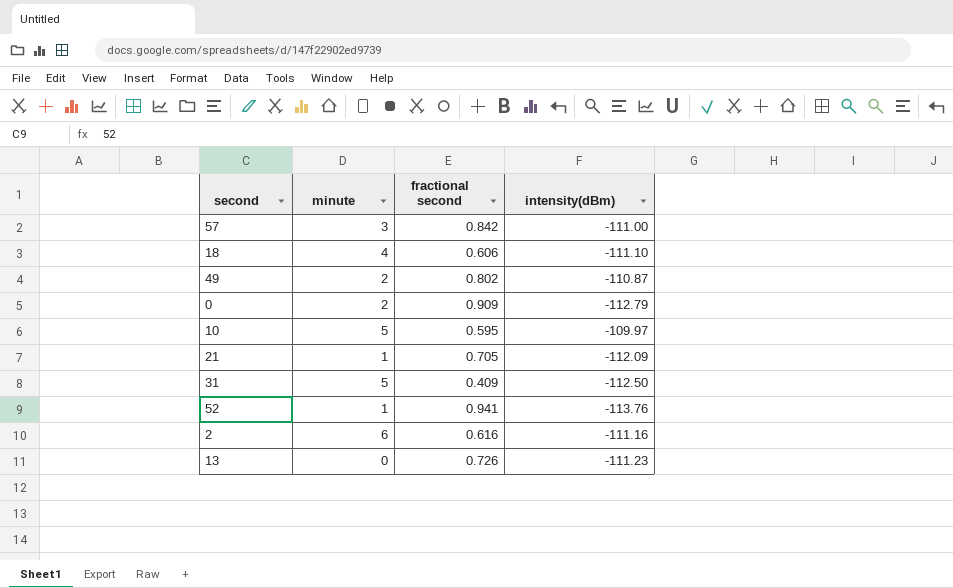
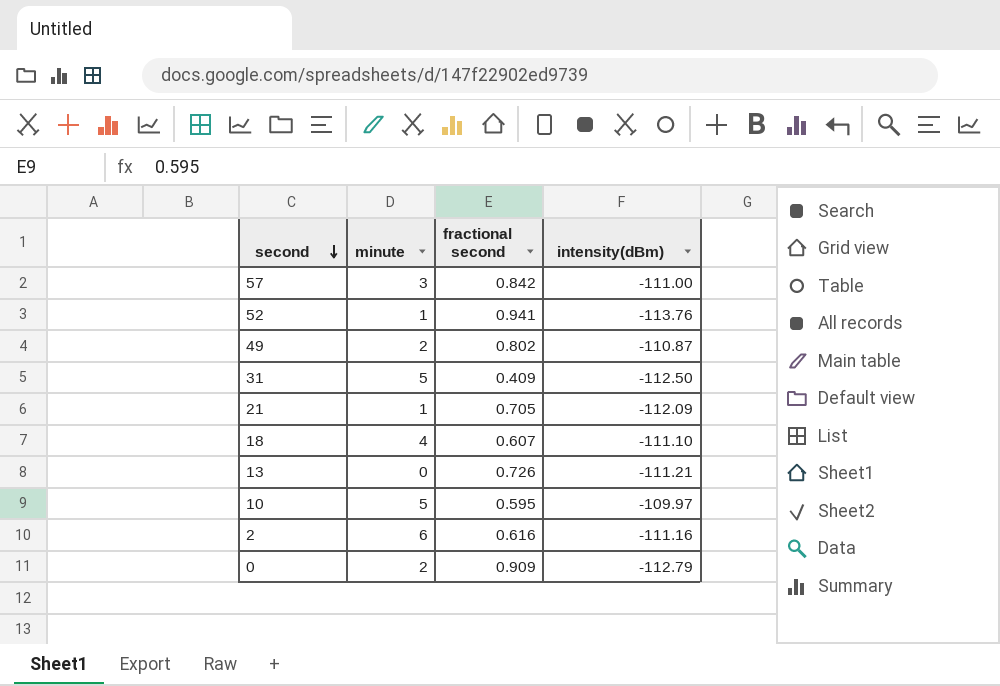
row order: none -> second descending
18 | fractional second: 0.606 -> 0.607
13 | intensity(dBm): -111.23 -> -111.21

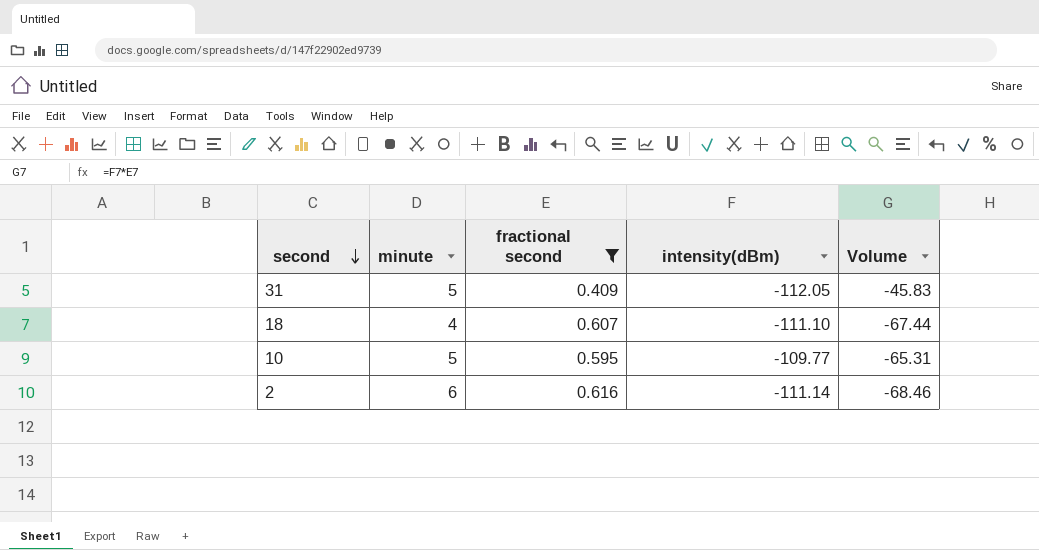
filter: none -> fractional second <= 0.616
column Volume | formula: none -> [fractional second] * [intensity(dBm)]
31 | intensity(dBm): -112.50 -> -112.05
10 | intensity(dBm): -109.97 -> -109.77
2 | intensity(dBm): -111.16 -> -111.14

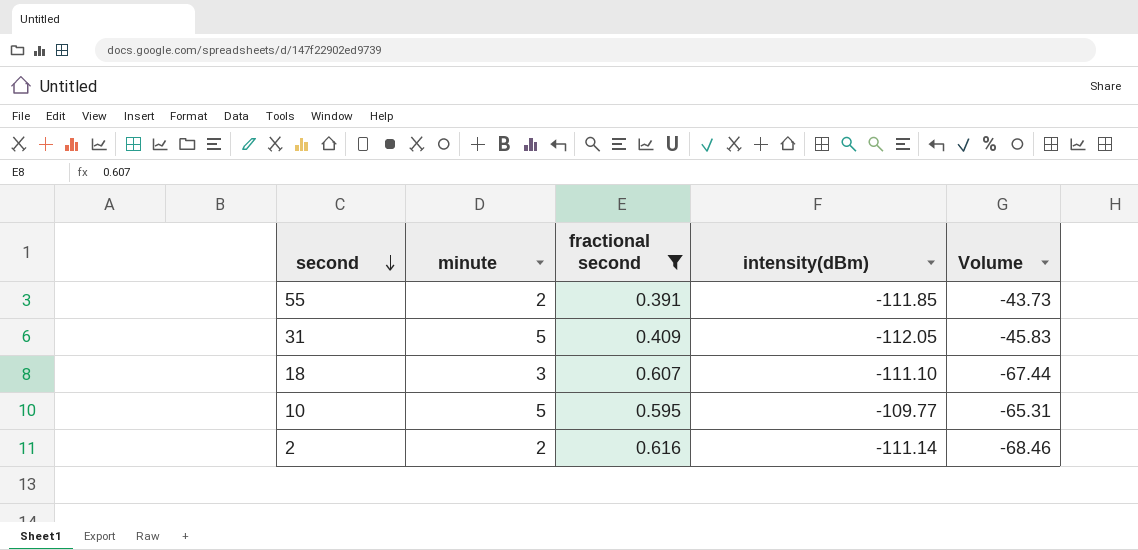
row 55: none -> 2 | 0.391 | -111.85 | -43.73
18 | minute: 4 -> 3
2 | minute: 6 -> 2

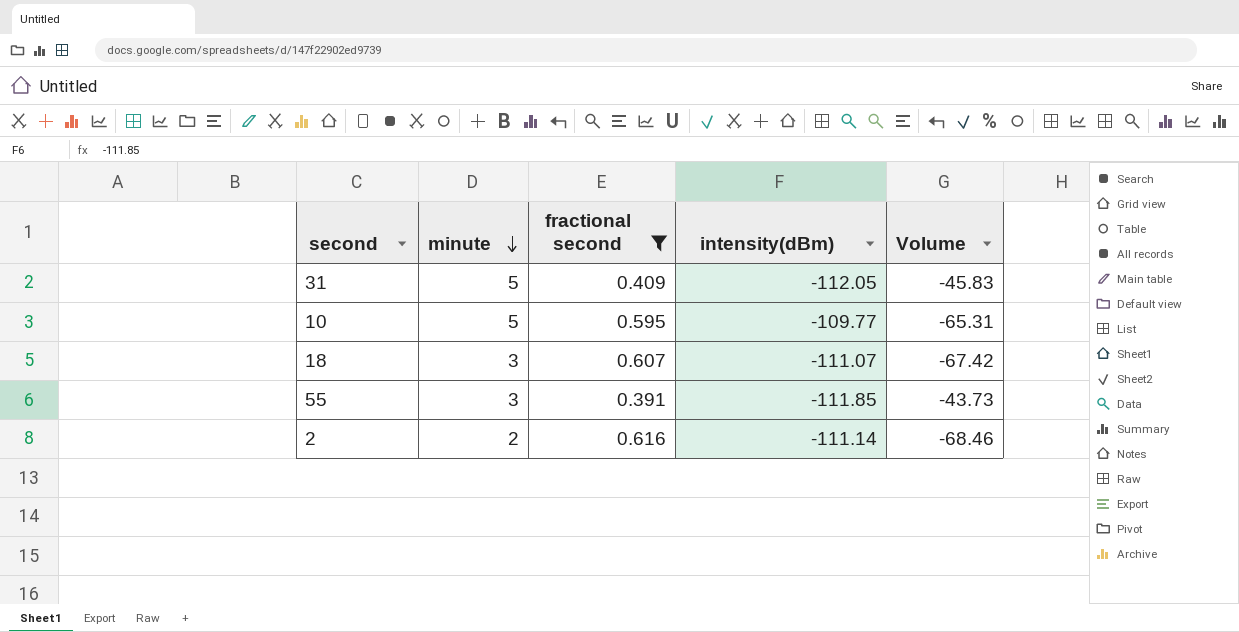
row order: second descending -> minute descending
18 | intensity(dBm): -111.10 -> -111.07
18 | Volume: -67.44 -> -67.42
55 | minute: 2 -> 3

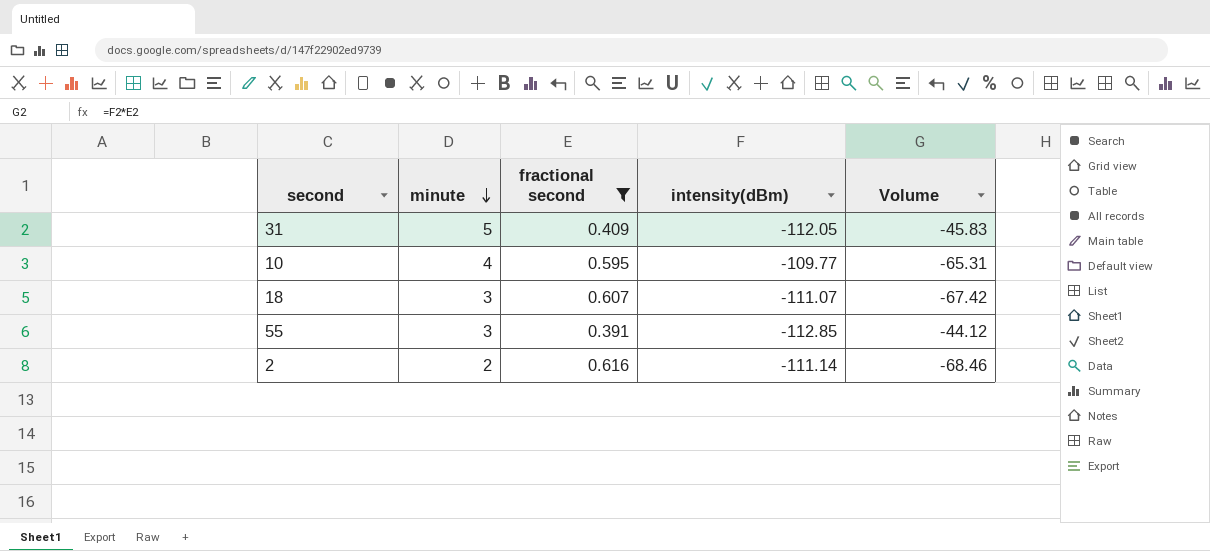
10 | minute: 5 -> 4
55 | intensity(dBm): -111.85 -> -112.85
55 | Volume: -43.73 -> -44.12

